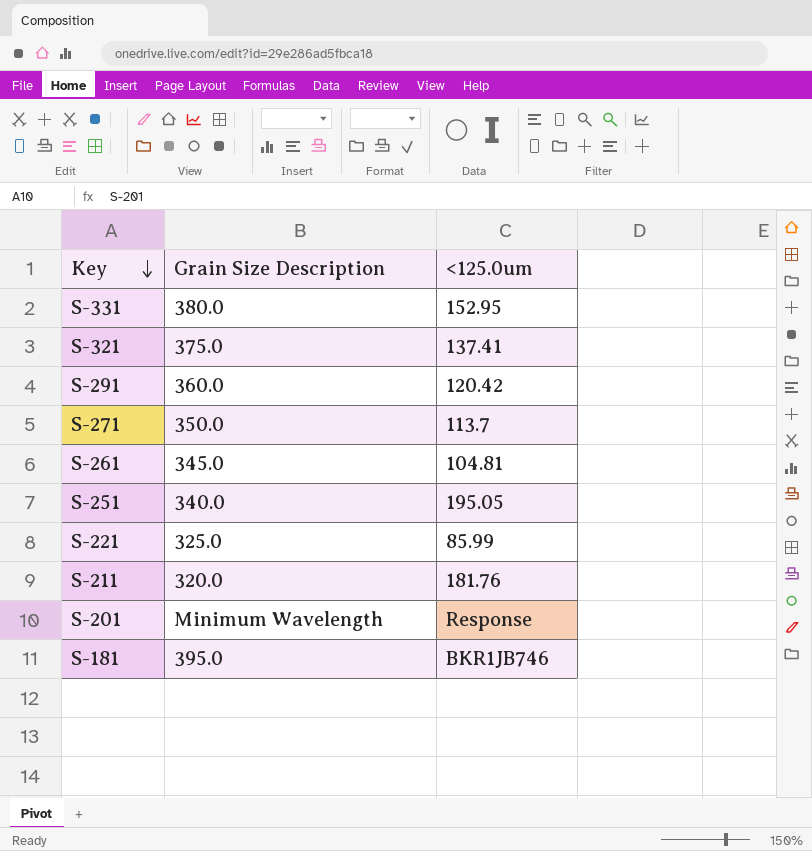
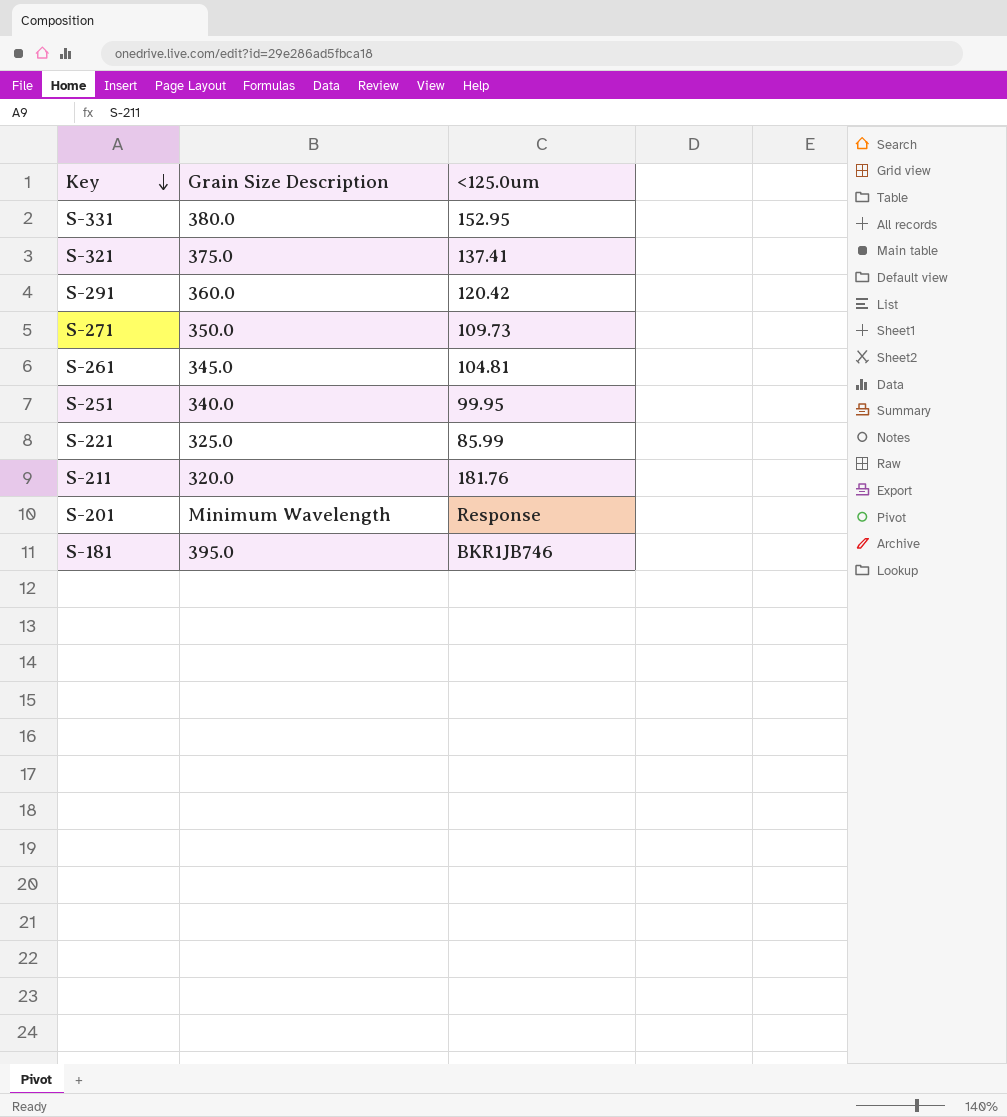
S-271 | <125.0um: 113.7 -> 109.73
S-251 | <125.0um: 195.05 -> 99.95

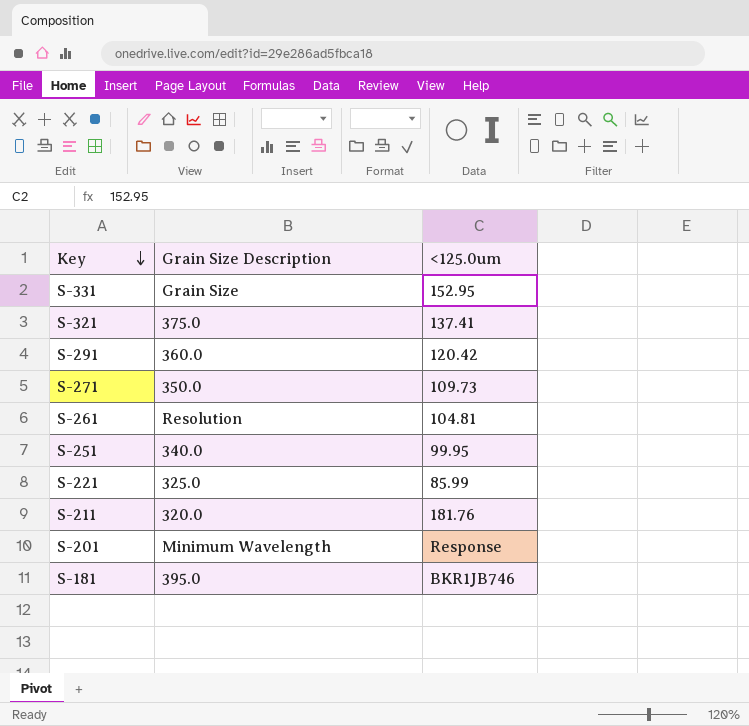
S-331 | Grain Size Description: 380.0 -> Grain Size
S-261 | Grain Size Description: 345.0 -> Resolution

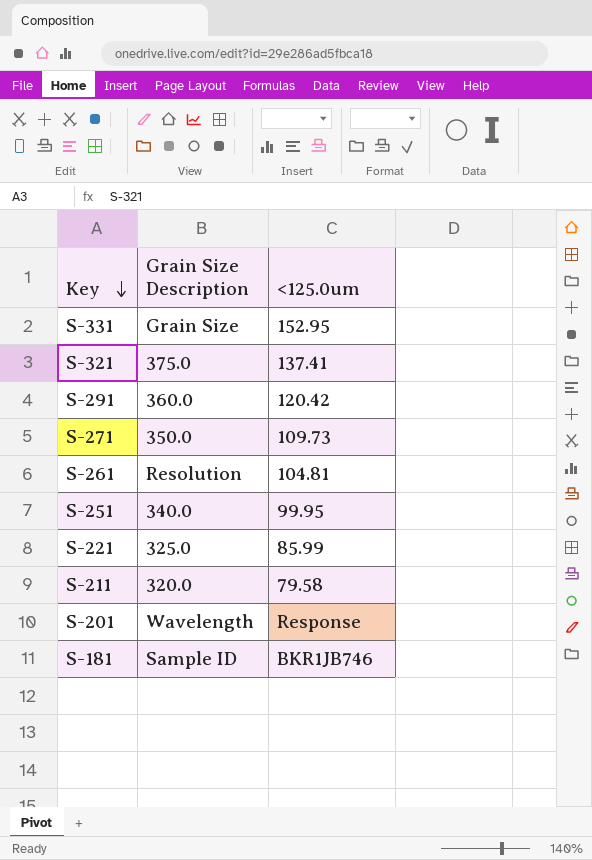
S-211 | <125.0um: 181.76 -> 79.58
S-201 | Grain Size Description: Minimum Wavelength -> Wavelength
S-181 | Grain Size Description: 395.0 -> Sample ID

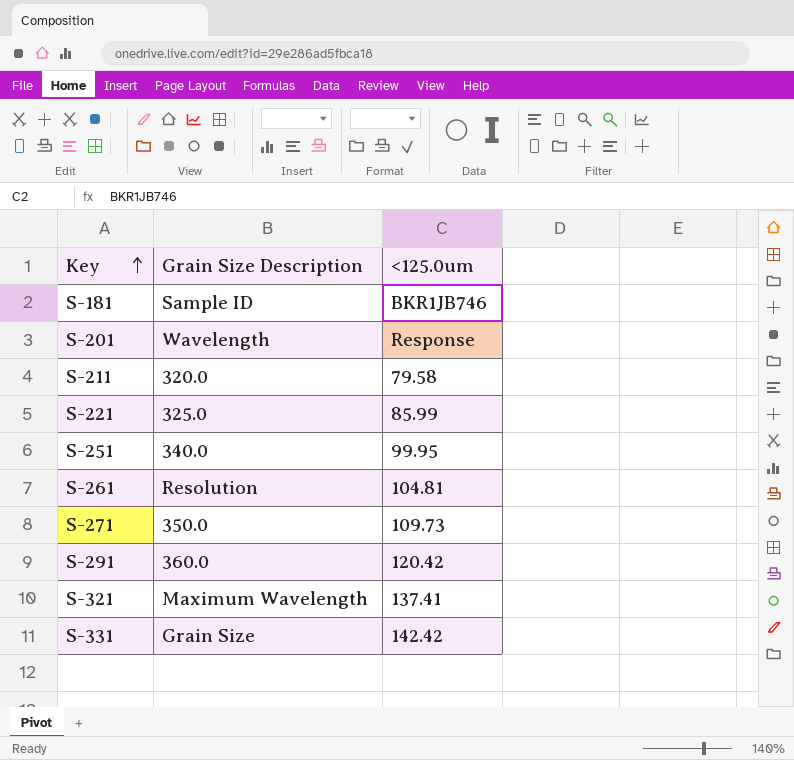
row order: Key descending -> Key ascending
S-321 | Grain Size Description: 375.0 -> Maximum Wavelength
S-331 | <125.0um: 152.95 -> 142.42

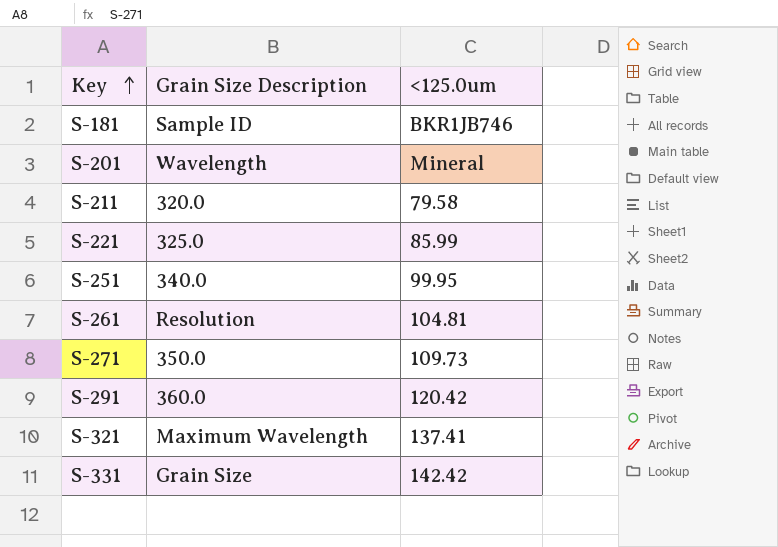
S-201 | <125.0um: Response -> Mineral

